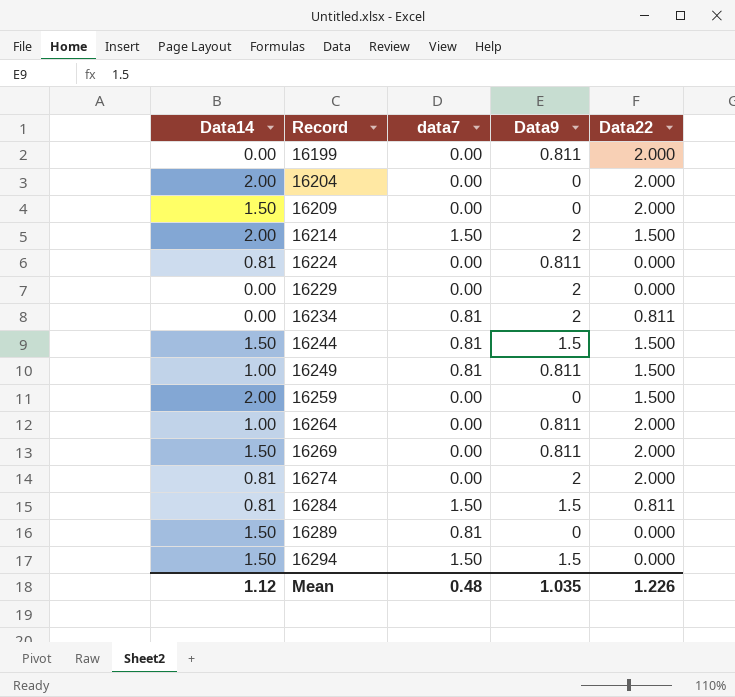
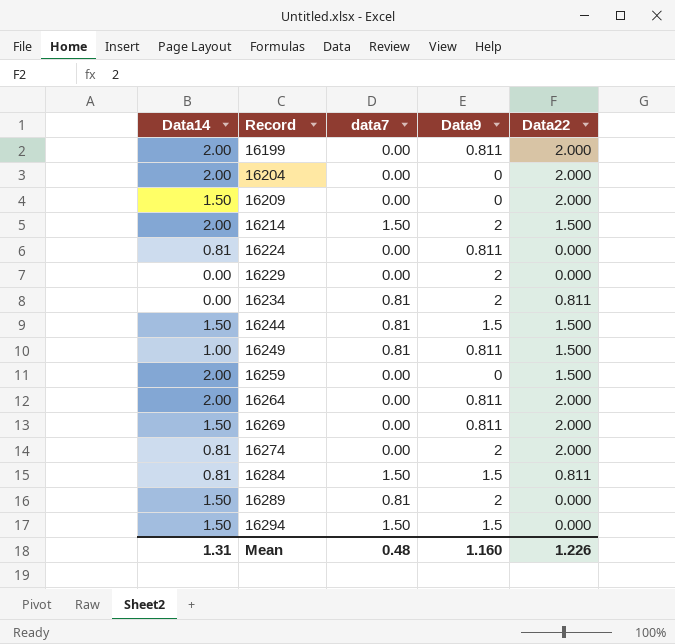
16199 | Data14: 0.00 -> 2.00
16264 | Data14: 1.00 -> 2.00
16289 | Data9: 0 -> 2
Mean | Data14: 1.12 -> 1.31
Mean | Data9: 1.035 -> 1.160

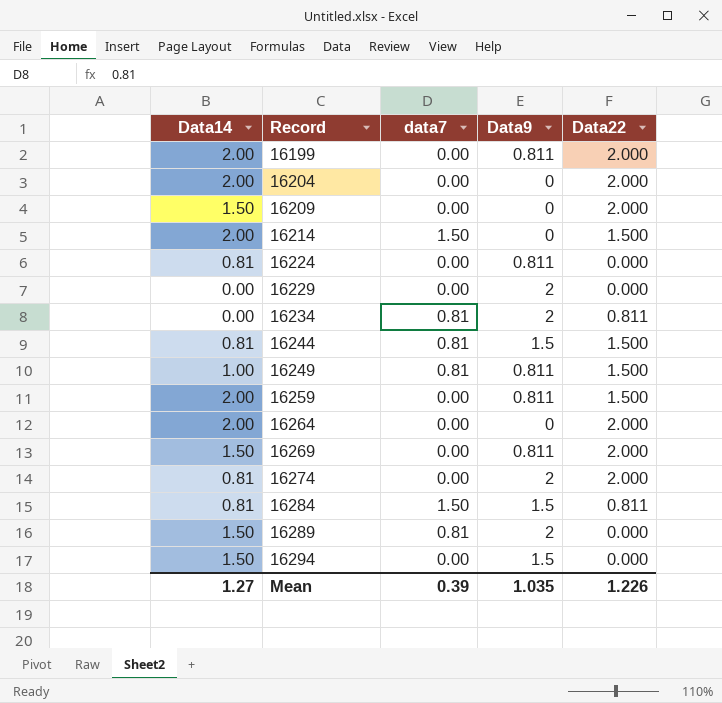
16214 | Data9: 2 -> 0
16244 | Data14: 1.50 -> 0.81
16259 | Data9: 0 -> 0.811
16264 | Data9: 0.811 -> 0
16294 | data7: 1.50 -> 0.00
Mean | Data14: 1.31 -> 1.27
Mean | data7: 0.48 -> 0.39
Mean | Data9: 1.160 -> 1.035

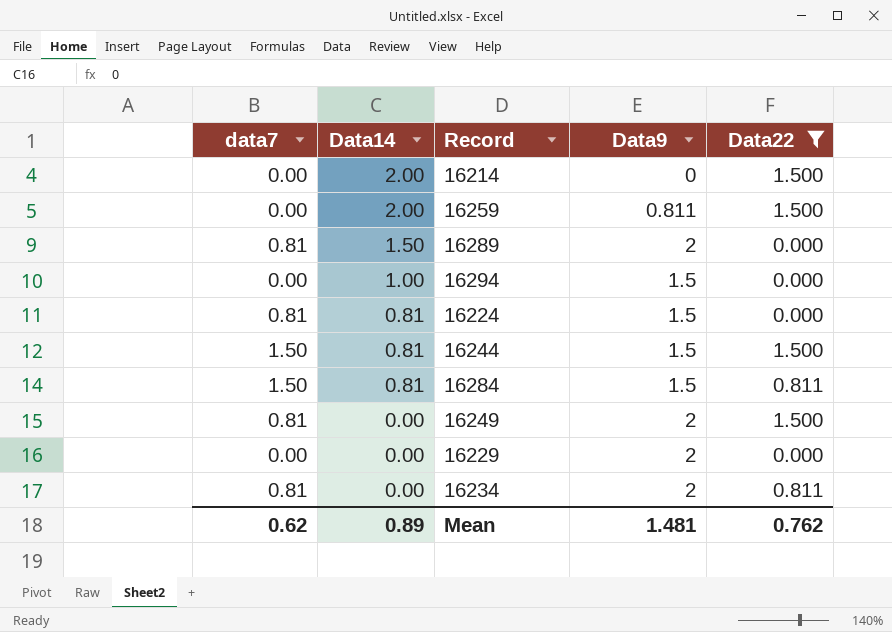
filter: none -> Data22 != 2.000
row order: Record ascending -> Data14 descending
column data7 | position: 3 -> 1
16214 | data7: 1.50 -> 0.00
16294 | Data14: 1.50 -> 1.00
16224 | data7: 0.00 -> 0.81
16224 | Data9: 0.811 -> 1.5
16244 | data7: 0.81 -> 1.50
16249 | Data14: 1.00 -> 0.00
16249 | Data9: 0.811 -> 2
Mean | data7: 0.39 -> 0.62
Mean | Data14: 1.27 -> 0.89
Mean | Data9: 1.035 -> 1.481
Mean | Data22: 1.226 -> 0.762

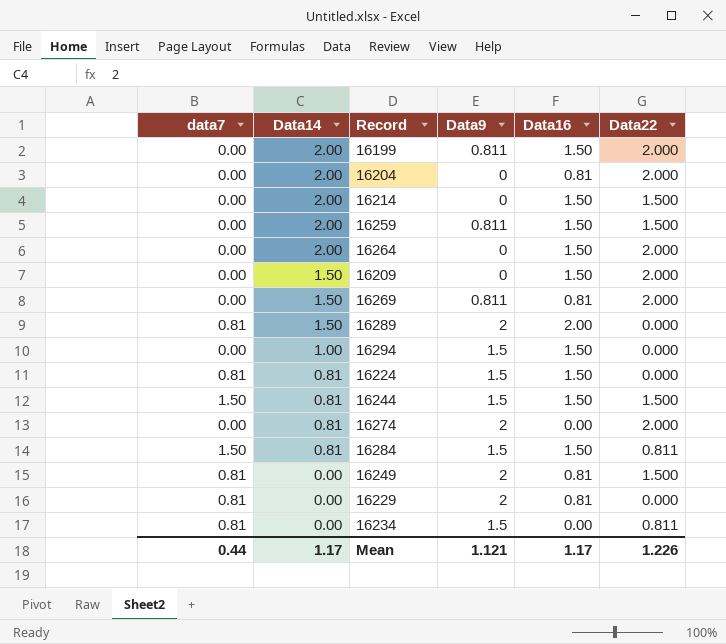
filter: Data22 != 2.000 -> none
column Data16 | position: none -> 5
16229 | data7: 0.00 -> 0.81
16234 | Data9: 2 -> 1.5
Mean | data7: 0.62 -> 0.44
Mean | Data14: 0.89 -> 1.17
Mean | Data9: 1.481 -> 1.121
Mean | Data22: 0.762 -> 1.226

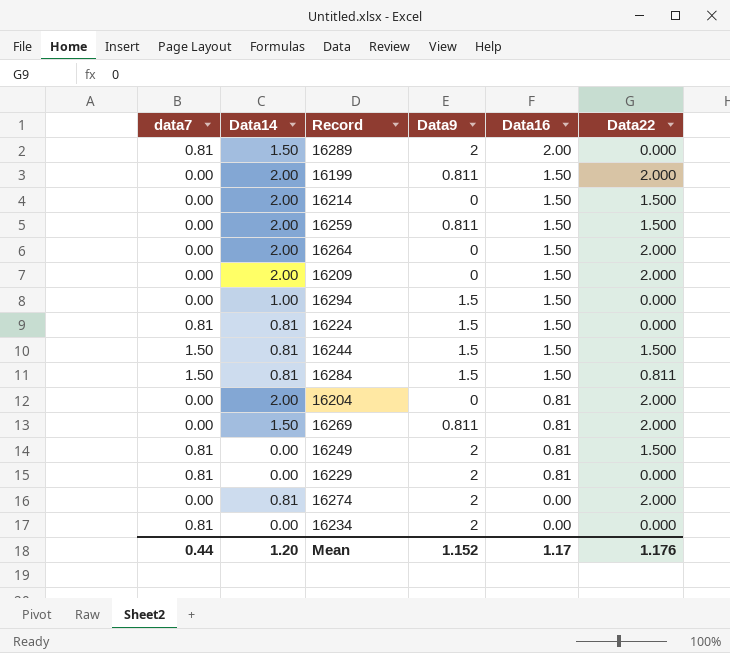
row order: Data14 descending -> Data16 descending
16209 | Data14: 1.50 -> 2.00
16234 | Data9: 1.5 -> 2
16234 | Data22: 0.811 -> 0.000
Mean | Data14: 1.17 -> 1.20
Mean | Data9: 1.121 -> 1.152
Mean | Data22: 1.226 -> 1.176

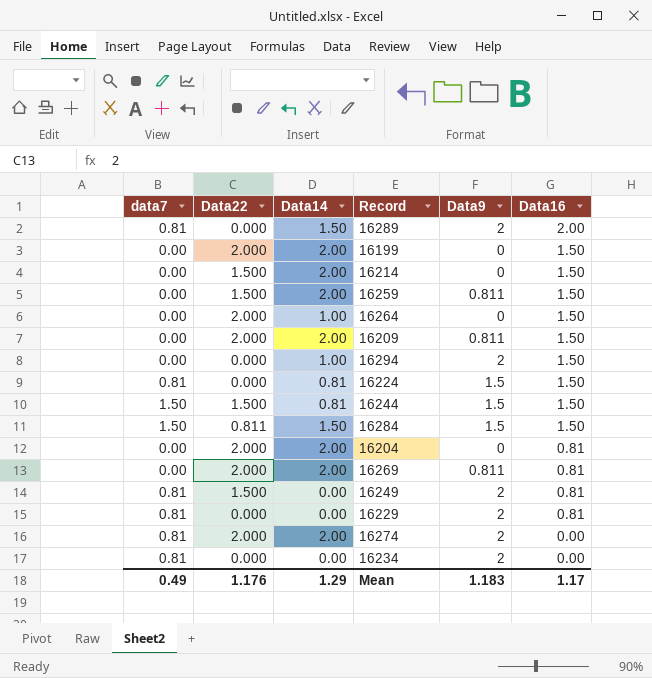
column Data22 | position: 6 -> 2
16199 | Data9: 0.811 -> 0
16264 | Data14: 2.00 -> 1.00
16209 | Data9: 0 -> 0.811
16294 | Data9: 1.5 -> 2
16284 | Data14: 0.81 -> 1.50
16269 | Data14: 1.50 -> 2.00
16274 | data7: 0.00 -> 0.81
16274 | Data14: 0.81 -> 2.00
Mean | data7: 0.44 -> 0.49
Mean | Data14: 1.20 -> 1.29
Mean | Data9: 1.152 -> 1.183

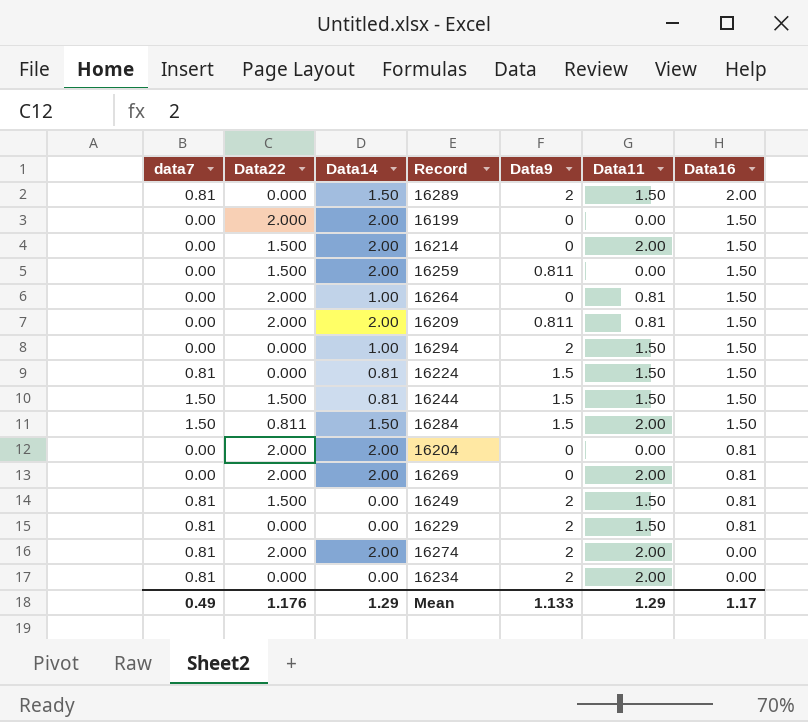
column Data11 | position: none -> 6
16269 | Data9: 0.811 -> 0
Mean | Data9: 1.183 -> 1.133

